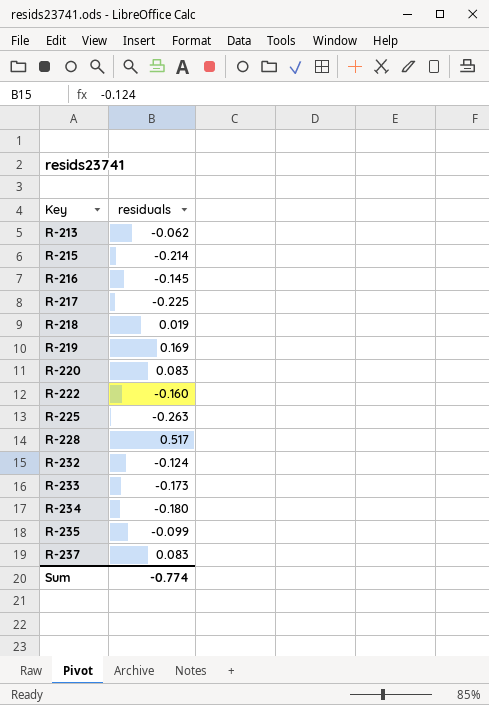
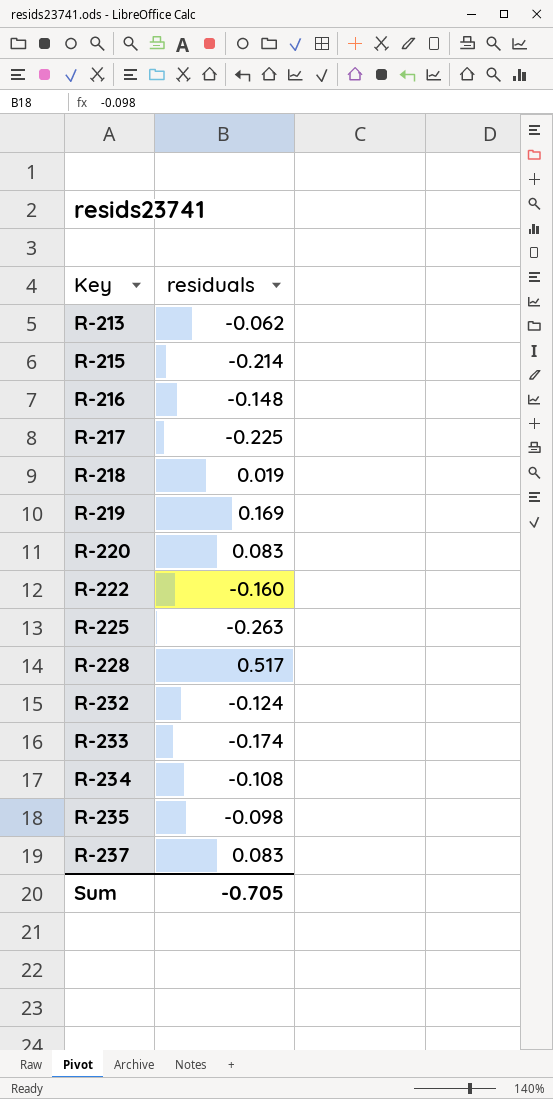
R-216 | residuals: -0.145 -> -0.148
R-233 | residuals: -0.173 -> -0.174
R-234 | residuals: -0.180 -> -0.108
R-235 | residuals: -0.099 -> -0.098
Sum | residuals: -0.774 -> -0.705

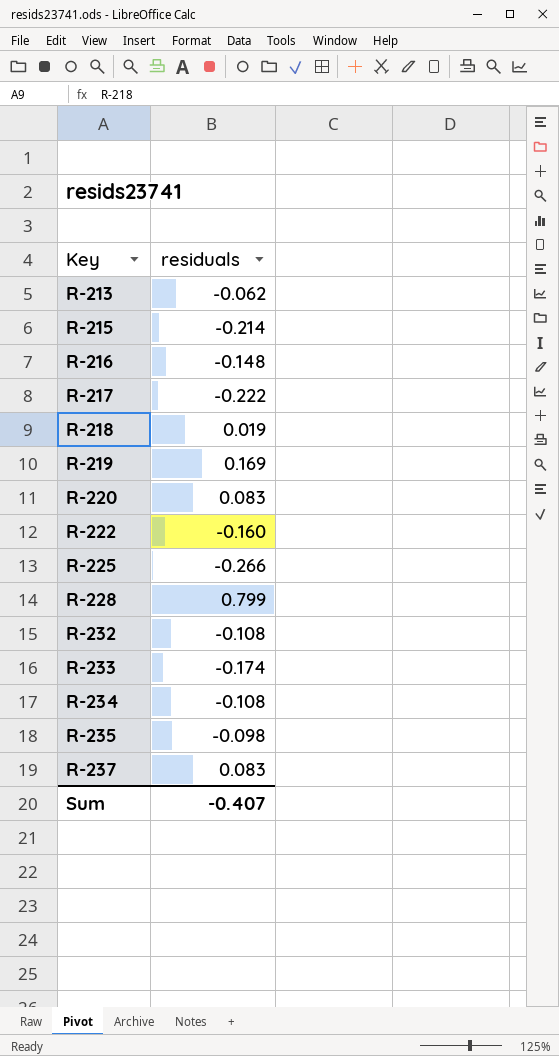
R-217 | residuals: -0.225 -> -0.222
R-225 | residuals: -0.263 -> -0.266
R-228 | residuals: 0.517 -> 0.799
R-232 | residuals: -0.124 -> -0.108
Sum | residuals: -0.705 -> -0.407

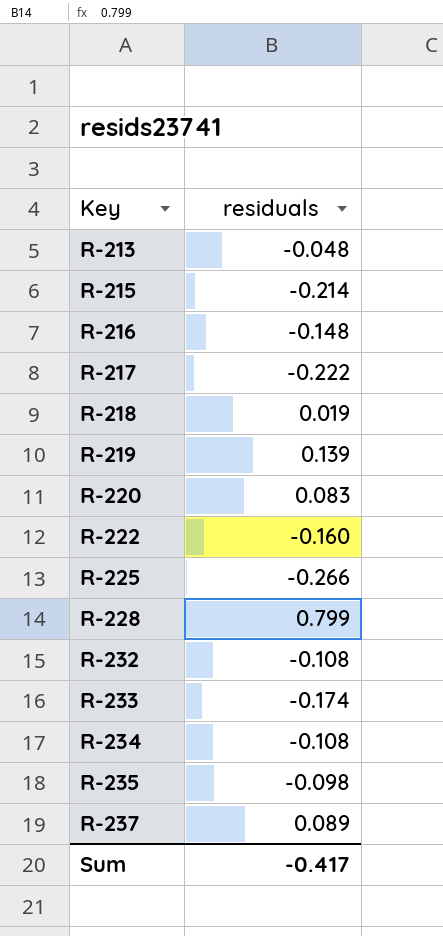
R-213 | residuals: -0.062 -> -0.048
R-219 | residuals: 0.169 -> 0.139
R-237 | residuals: 0.083 -> 0.089
Sum | residuals: -0.407 -> -0.417

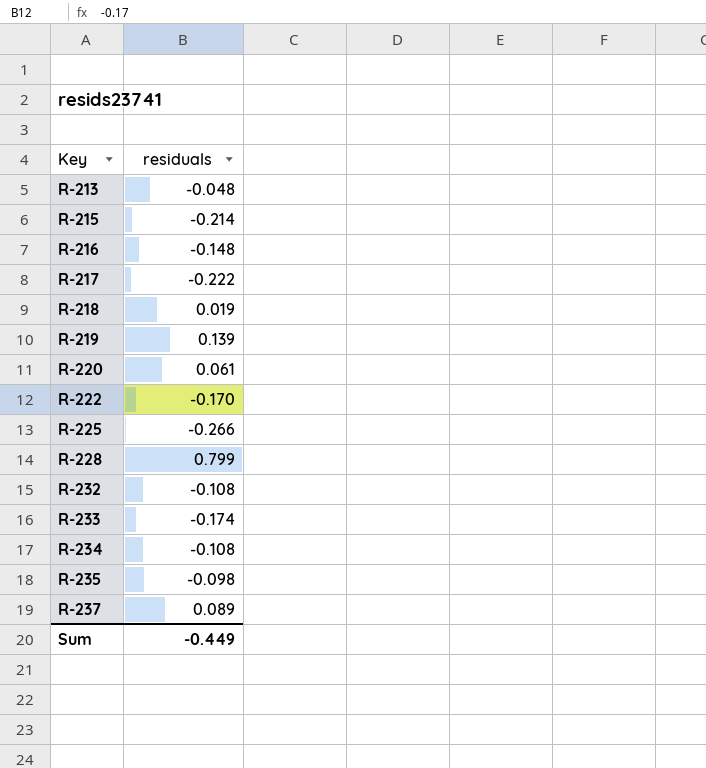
R-220 | residuals: 0.083 -> 0.061
R-222 | residuals: -0.160 -> -0.170
Sum | residuals: -0.417 -> -0.449

